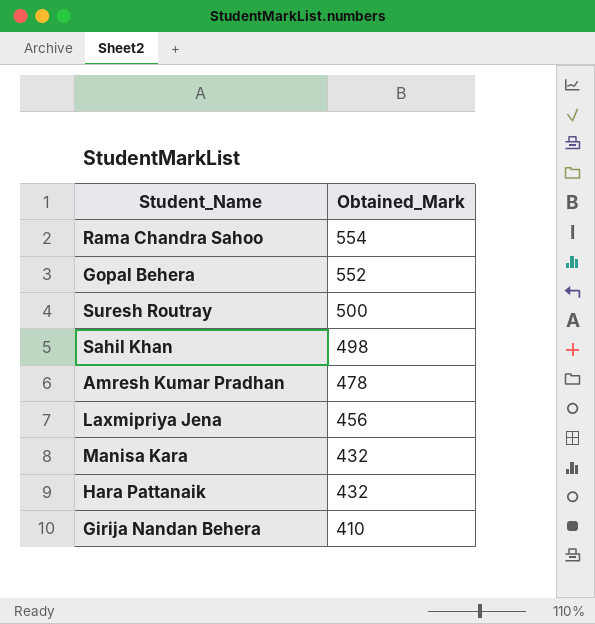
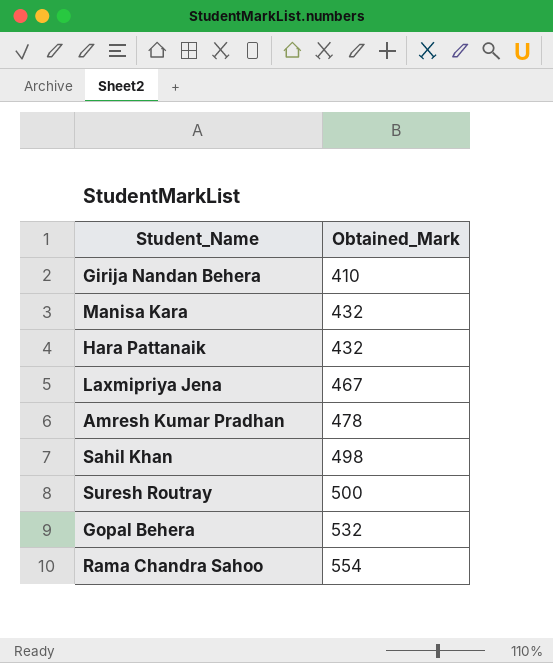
row order: Obtained_Mark descending -> Obtained_Mark ascending
Laxmipriya Jena | Obtained_Mark: 456 -> 467
Gopal Behera | Obtained_Mark: 552 -> 532

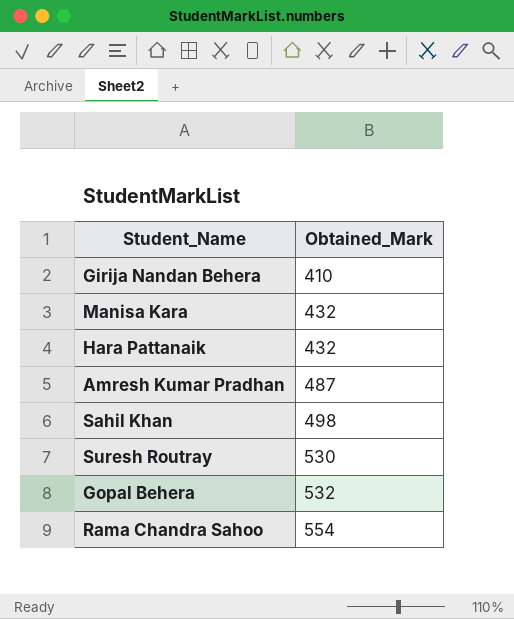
row Laxmipriya Jena: 467 -> none
Amresh Kumar Pradhan | Obtained_Mark: 478 -> 487
Suresh Routray | Obtained_Mark: 500 -> 530

